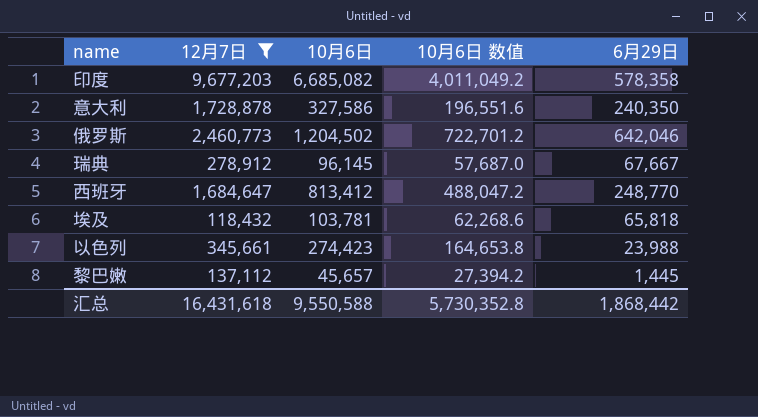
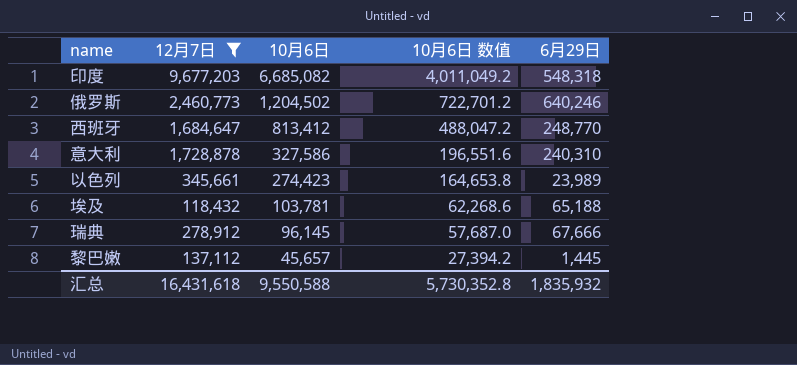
row order: none -> 10月6日 descending
印度 | 6月29日: 578,358 -> 548,318
俄罗斯 | 6月29日: 642,046 -> 640,246
意大利 | 6月29日: 240,350 -> 240,310
以色列 | 6月29日: 23,988 -> 23,989
埃及 | 6月29日: 65,818 -> 65,188
瑞典 | 6月29日: 67,667 -> 67,666
汇总 | 6月29日: 1,868,442 -> 1,835,932

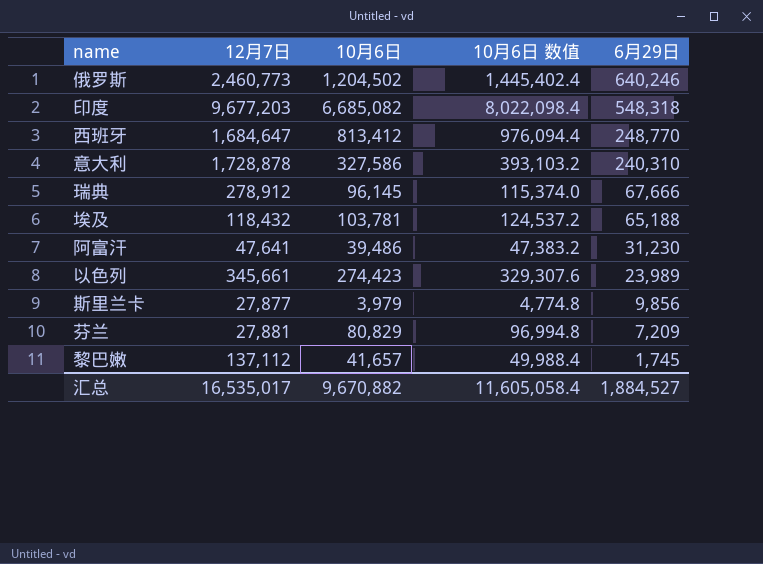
filter: 12月7日 >= 118,432 -> none
row order: 10月6日 descending -> 6月29日 descending
column 10月6日 数值 | formula: [10月6日] * 0.6 -> [10月6日] * 1.2
黎巴嫩 | 10月6日: 45,657 -> 41,657
黎巴嫩 | 6月29日: 1,445 -> 1,745
汇总 | 12月7日: 16,431,618 -> 16,535,017
汇总 | 10月6日: 9,550,588 -> 9,670,882
汇总 | 10月6日 数值: 5,730,352.8 -> 11,605,058.4
汇总 | 6月29日: 1,835,932 -> 1,884,527

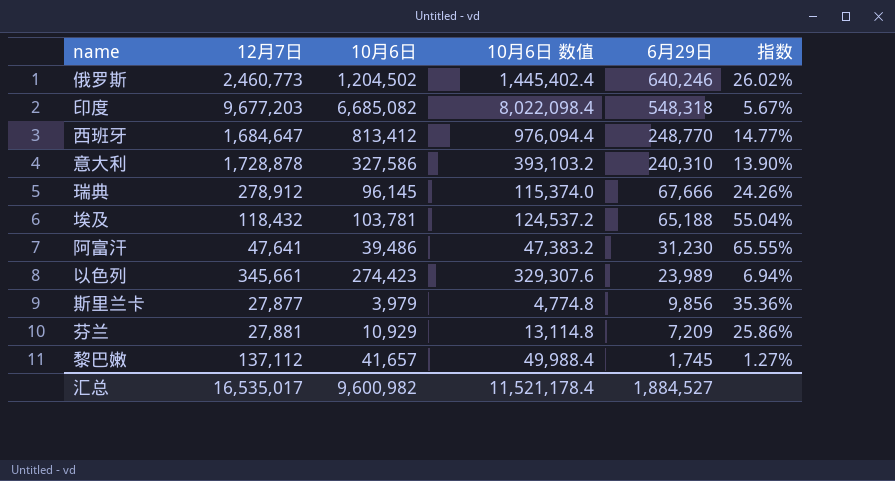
column 指数 | formula: none -> [6月29日] / [12月7日]
芬兰 | 10月6日: 80,829 -> 10,929
芬兰 | 10月6日 数值: 96,994.8 -> 13,114.8
汇总 | 10月6日: 9,670,882 -> 9,600,982
汇总 | 10月6日 数值: 11,605,058.4 -> 11,521,178.4

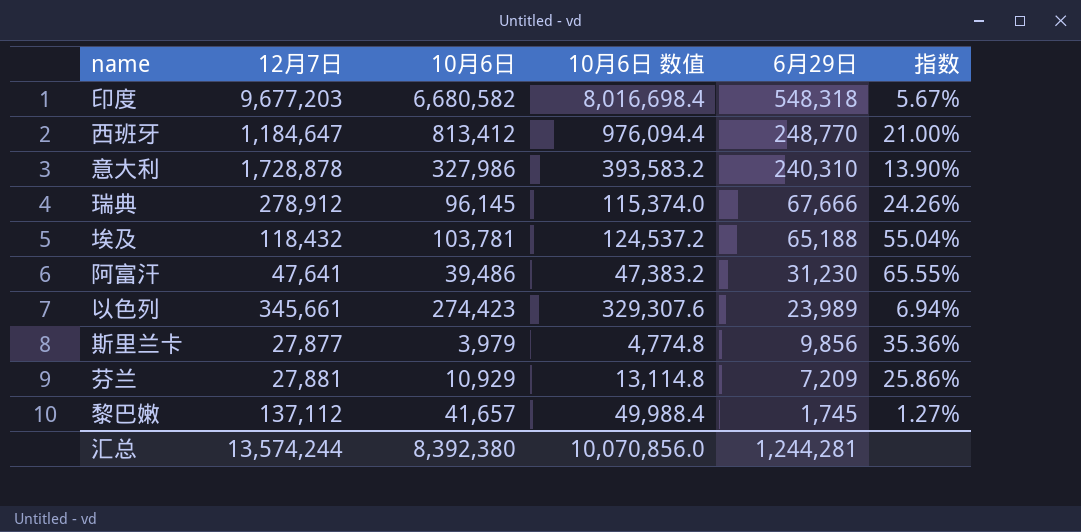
row 俄罗斯: 2,460,773 | 1,204,502 | 1,445,402.4 | 640,246 | 26.02% -> none
印度 | 10月6日: 6,685,082 -> 6,680,582
印度 | 10月6日 数值: 8,022,098.4 -> 8,016,698.4
西班牙 | 12月7日: 1,684,647 -> 1,184,647
西班牙 | 指数: 14.77% -> 21.00%
意大利 | 10月6日: 327,586 -> 327,986
意大利 | 10月6日 数值: 393,103.2 -> 393,583.2
汇总 | 12月7日: 16,535,017 -> 13,574,244
汇总 | 10月6日: 9,600,982 -> 8,392,380
汇总 | 10月6日 数值: 11,521,178.4 -> 10,070,856.0
汇总 | 6月29日: 1,884,527 -> 1,244,281

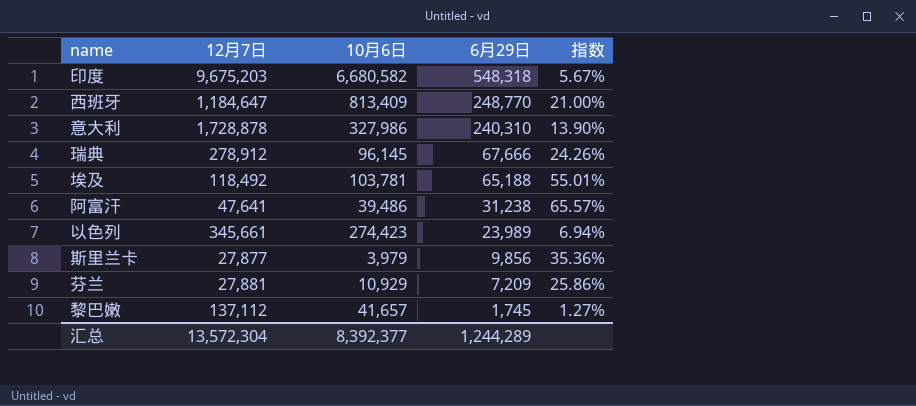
column 10月6日 数值 | formula: [10月6日] * 1.2 -> none
印度 | 12月7日: 9,677,203 -> 9,675,203
西班牙 | 10月6日: 813,412 -> 813,409
埃及 | 12月7日: 118,432 -> 118,492
埃及 | 指数: 55.04% -> 55.01%
阿富汗 | 6月29日: 31,230 -> 31,238
阿富汗 | 指数: 65.55% -> 65.57%
汇总 | 12月7日: 13,574,244 -> 13,572,304
汇总 | 10月6日: 8,392,380 -> 8,392,377
汇总 | 6月29日: 1,244,281 -> 1,244,289

